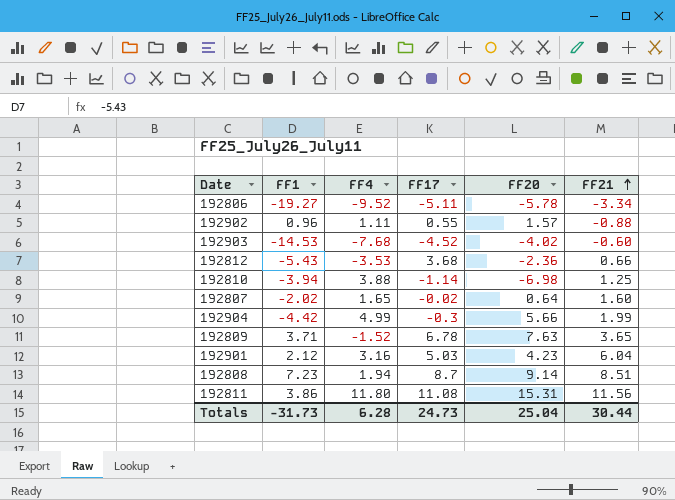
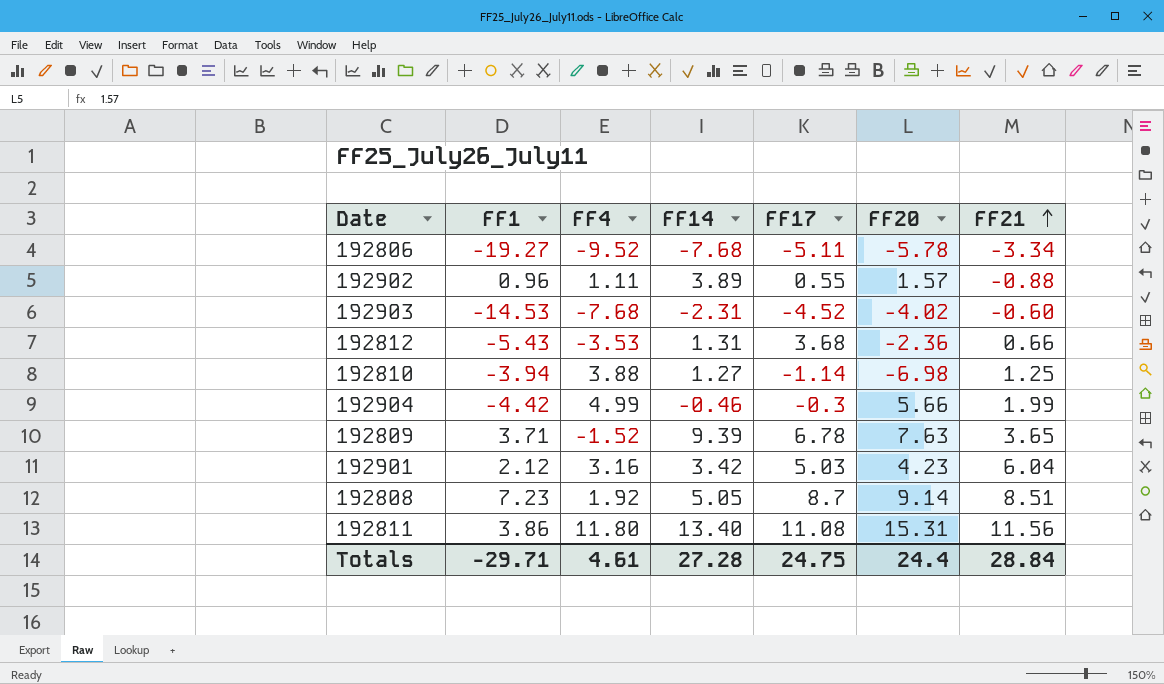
column FF14 | position: none -> 4
row 192807: -2.02 | 1.65 | -0.02 | 0.64 | 1.60 -> none
192808 | FF4: 1.94 -> 1.92
Totals | FF1: -31.73 -> -29.71
Totals | FF4: 6.28 -> 4.61
Totals | FF17: 24.73 -> 24.75
Totals | FF20: 25.04 -> 24.4
Totals | FF21: 30.44 -> 28.84

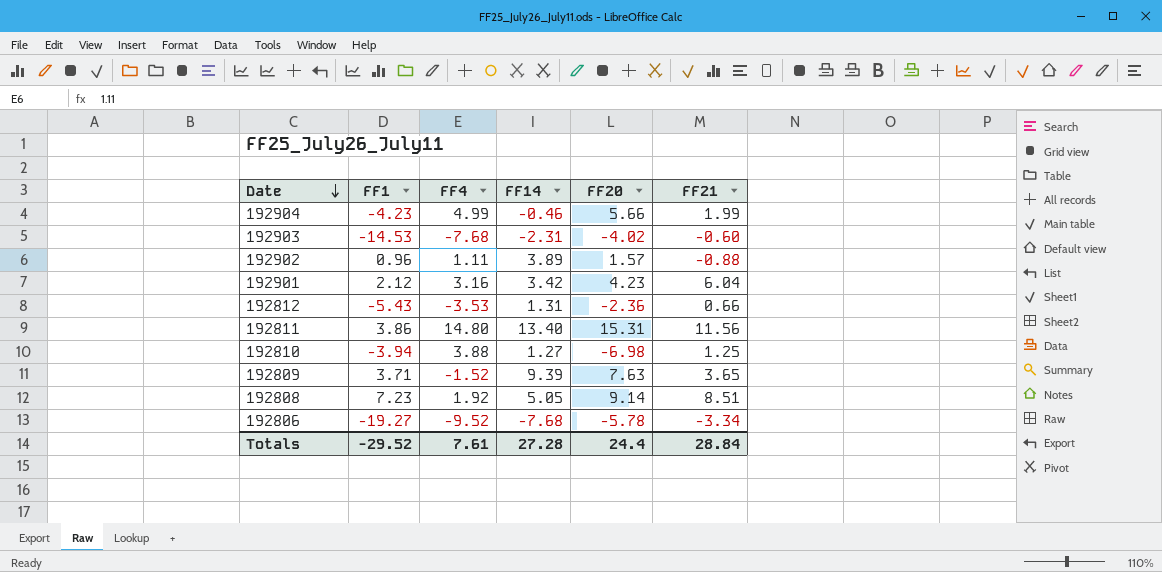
row order: FF21 ascending -> Date descending
column FF17 | position: 5 -> none
192904 | FF1: -4.42 -> -4.23
192811 | FF4: 11.80 -> 14.80
Totals | FF1: -29.71 -> -29.52
Totals | FF4: 4.61 -> 7.61

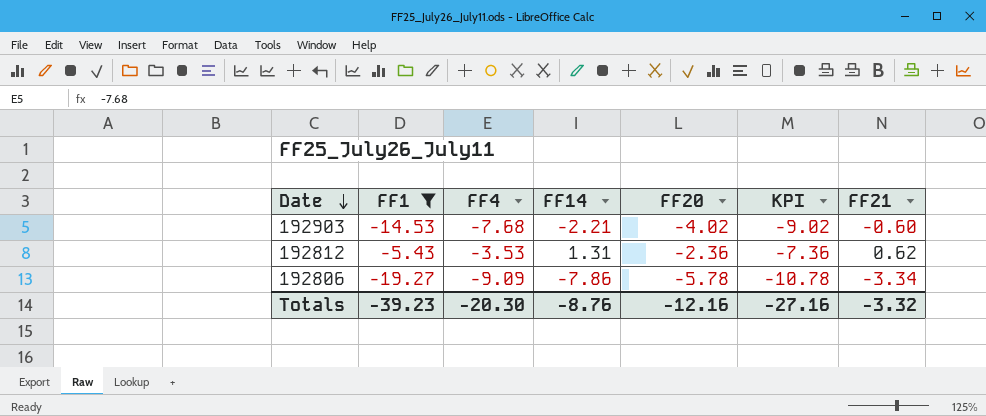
filter: none -> FF1 <= -5.43
column KPI | formula: none -> [FF20] - 5
192903 | FF14: -2.31 -> -2.21
192812 | FF21: 0.66 -> 0.62
192806 | FF4: -9.52 -> -9.09
192806 | FF14: -7.68 -> -7.86
Totals | FF1: -29.52 -> -39.23
Totals | FF4: 7.61 -> -20.30
Totals | FF14: 27.28 -> -8.76
Totals | FF20: 24.4 -> -12.16
Totals | FF21: 28.84 -> -3.32

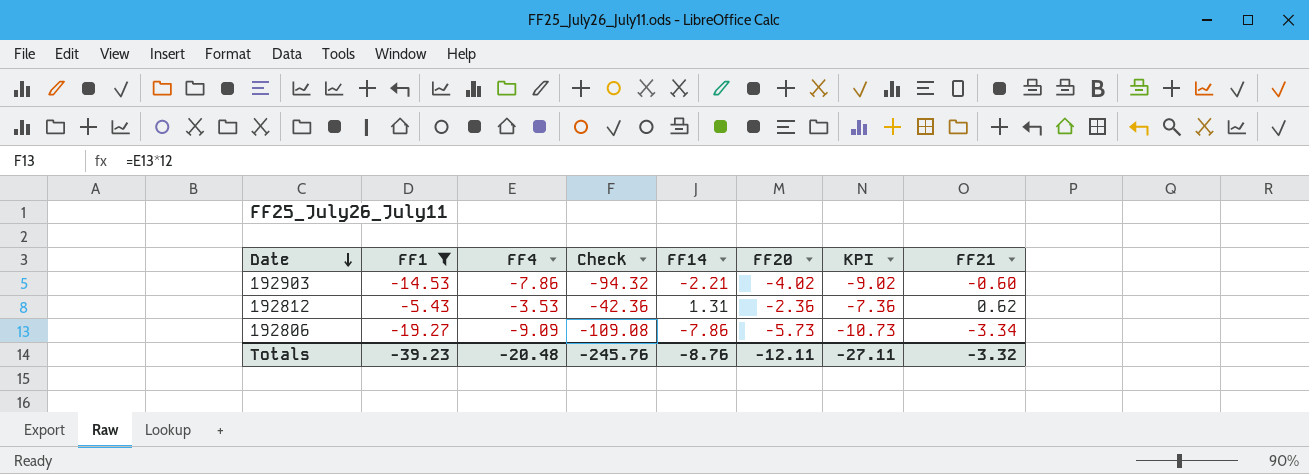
column Check | formula: none -> [FF4] * 12
192903 | FF4: -7.68 -> -7.86
192806 | FF20: -5.78 -> -5.73
192806 | KPI: -10.78 -> -10.73
Totals | FF4: -20.30 -> -20.48
Totals | FF20: -12.16 -> -12.11
Totals | KPI: -27.16 -> -27.11

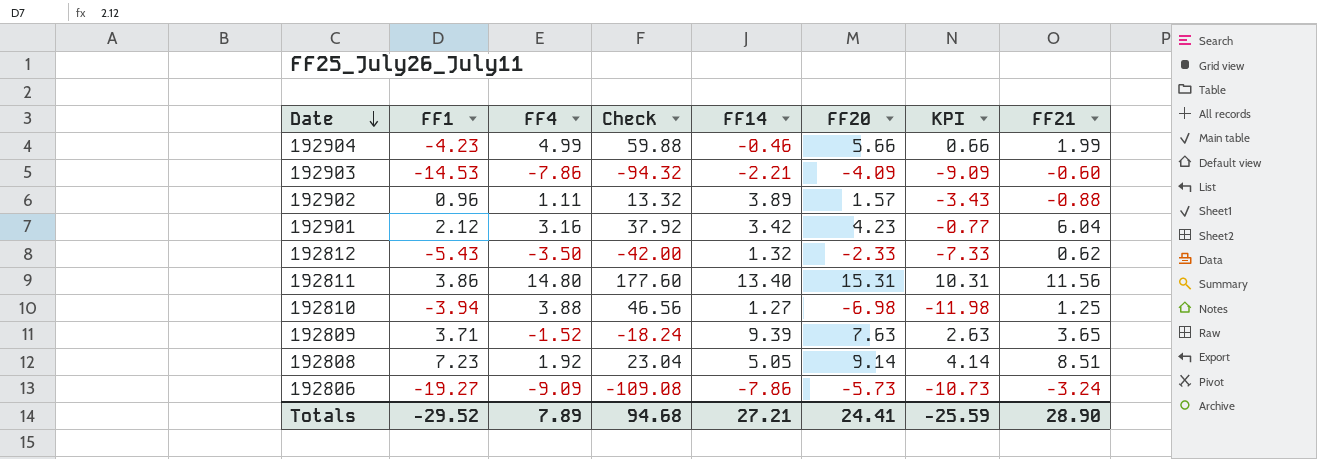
filter: FF1 <= -5.43 -> none
192903 | FF20: -4.02 -> -4.09
192903 | KPI: -9.02 -> -9.09
192812 | FF4: -3.53 -> -3.50
192812 | Check: -42.36 -> -42.00
192812 | FF14: 1.31 -> 1.32
192812 | FF20: -2.36 -> -2.33
192812 | KPI: -7.36 -> -7.33
192806 | FF21: -3.34 -> -3.24
Totals | FF1: -39.23 -> -29.52
Totals | FF4: -20.48 -> 7.89
Totals | Check: -245.76 -> 94.68
Totals | FF14: -8.76 -> 27.21
Totals | FF20: -12.11 -> 24.41
Totals | KPI: -27.11 -> -25.59
Totals | FF21: -3.32 -> 28.90

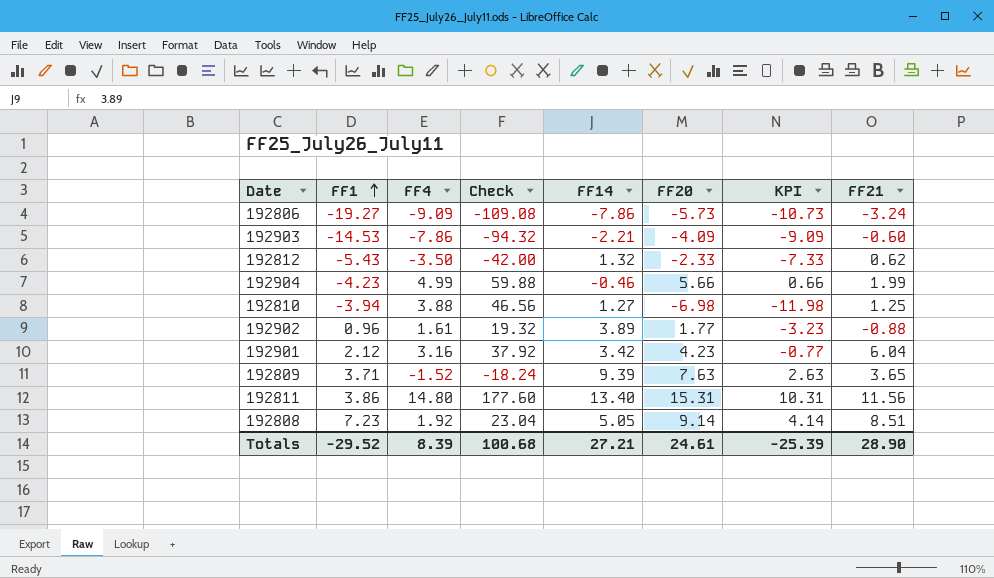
row order: Date descending -> FF1 ascending
192902 | FF4: 1.11 -> 1.61
192902 | Check: 13.32 -> 19.32
192902 | FF20: 1.57 -> 1.77
192902 | KPI: -3.43 -> -3.23
Totals | FF4: 7.89 -> 8.39
Totals | Check: 94.68 -> 100.68
Totals | FF20: 24.41 -> 24.61
Totals | KPI: -25.59 -> -25.39

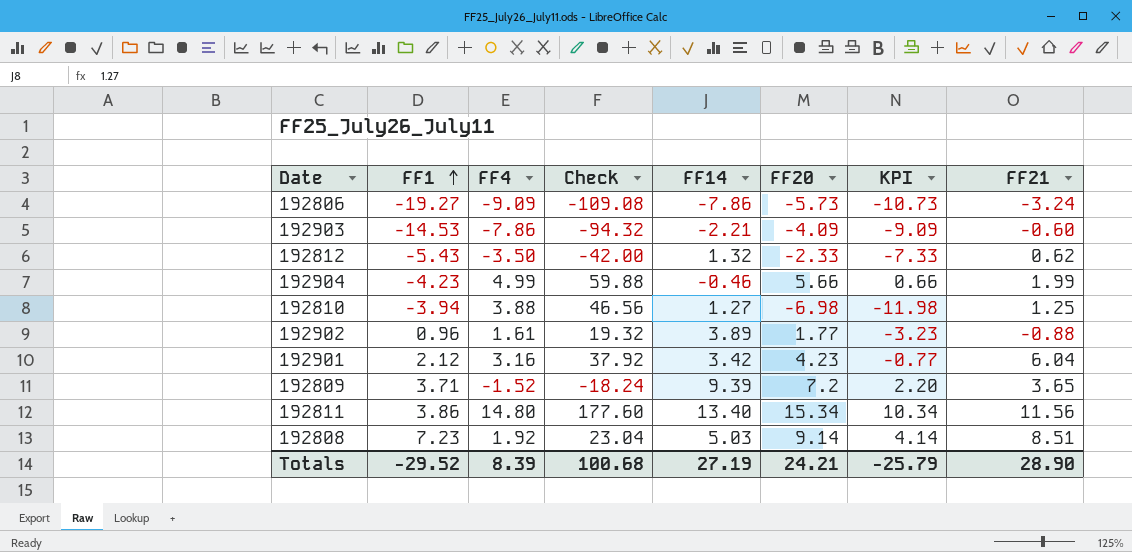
192809 | FF20: 7.63 -> 7.2
192809 | KPI: 2.63 -> 2.20
192811 | FF20: 15.31 -> 15.34
192811 | KPI: 10.31 -> 10.34
192808 | FF14: 5.05 -> 5.03
Totals | FF14: 27.21 -> 27.19
Totals | FF20: 24.61 -> 24.21
Totals | KPI: -25.39 -> -25.79

